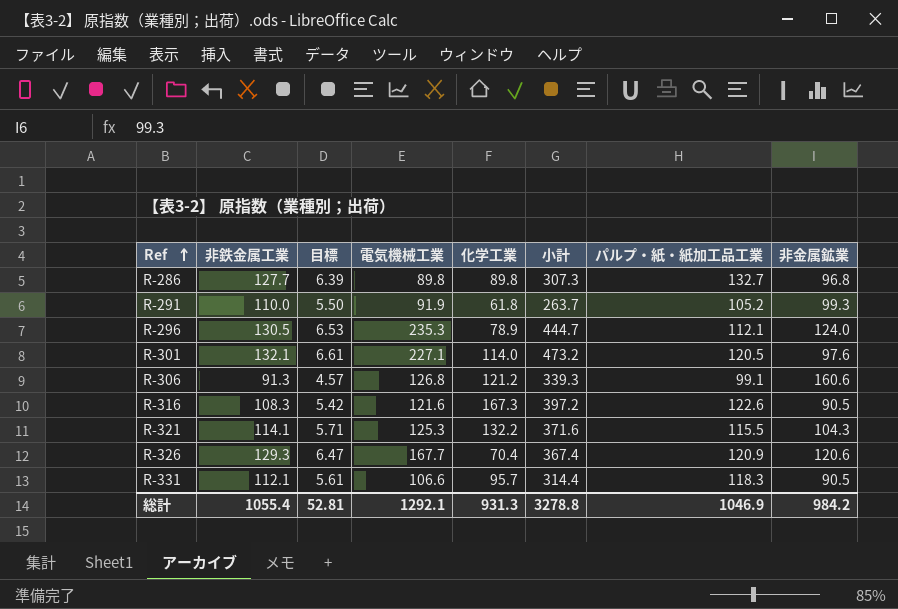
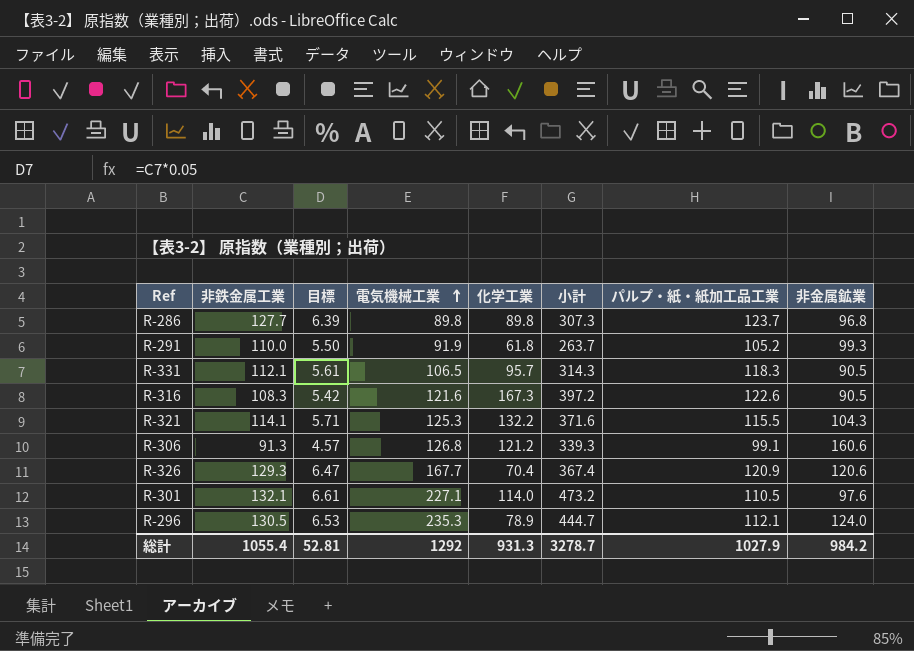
row order: Ref ascending -> 電気機械工業 ascending
R-286 | パルプ・紙・紙加工品工業: 132.7 -> 123.7
R-331 | 電気機械工業: 106.6 -> 106.5
R-331 | 小計: 314.4 -> 314.3
R-301 | パルプ・紙・紙加工品工業: 120.5 -> 110.5
総計 | 電気機械工業: 1292.1 -> 1292
総計 | 小計: 3278.8 -> 3278.7
総計 | パルプ・紙・紙加工品工業: 1046.9 -> 1027.9

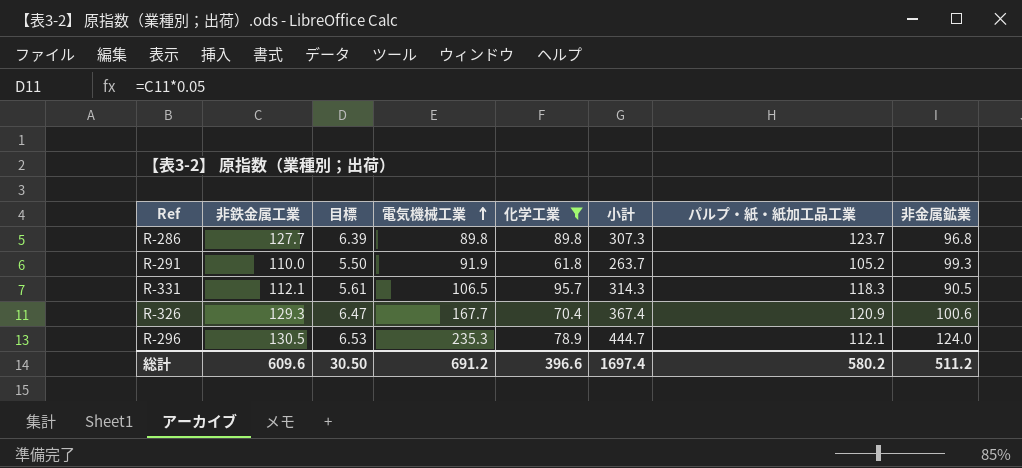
filter: none -> 化学工業 <= 95.7
R-326 | 非金属鉱業: 120.6 -> 100.6
総計 | 非鉄金属工業: 1055.4 -> 609.6
総計 | 目標: 52.81 -> 30.50
総計 | 電気機械工業: 1292 -> 691.2
総計 | 化学工業: 931.3 -> 396.6
総計 | 小計: 3278.7 -> 1697.4
総計 | パルプ・紙・紙加工品工業: 1027.9 -> 580.2
総計 | 非金属鉱業: 984.2 -> 511.2

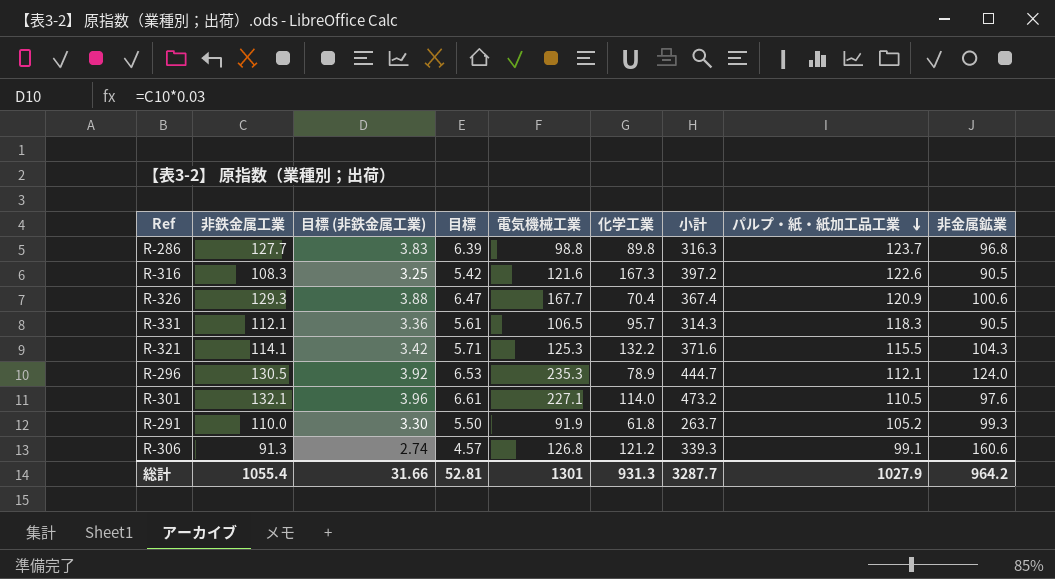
filter: 化学工業 <= 95.7 -> none
row order: 電気機械工業 ascending -> パルプ・紙・紙加工品工業 descending
column 目標 (非鉄金属工業) | formula: none -> [非鉄金属工業] * 0.03
R-286 | 電気機械工業: 89.8 -> 98.8
R-286 | 小計: 307.3 -> 316.3
総計 | 非鉄金属工業: 609.6 -> 1055.4
総計 | 目標: 30.50 -> 52.81
総計 | 電気機械工業: 691.2 -> 1301
総計 | 化学工業: 396.6 -> 931.3
総計 | 小計: 1697.4 -> 3287.7
総計 | パルプ・紙・紙加工品工業: 580.2 -> 1027.9
総計 | 非金属鉱業: 511.2 -> 964.2

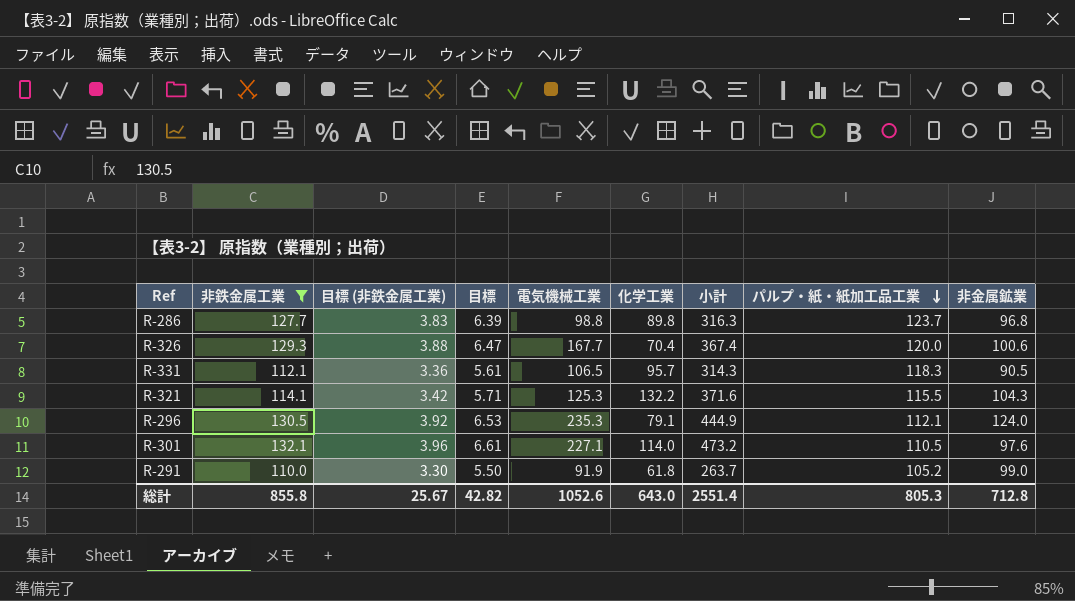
filter: none -> 非鉄金属工業 >= 110.0
R-326 | パルプ・紙・紙加工品工業: 120.9 -> 120.0
R-296 | 化学工業: 78.9 -> 79.1
R-296 | 小計: 444.7 -> 444.9
R-291 | 非金属鉱業: 99.3 -> 99.0
総計 | 非鉄金属工業: 1055.4 -> 855.8
総計 | 目標 (非鉄金属工業): 31.66 -> 25.67
総計 | 目標: 52.81 -> 42.82
総計 | 電気機械工業: 1301 -> 1052.6
総計 | 化学工業: 931.3 -> 643.0
総計 | 小計: 3287.7 -> 2551.4
総計 | パルプ・紙・紙加工品工業: 1027.9 -> 805.3
総計 | 非金属鉱業: 964.2 -> 712.8

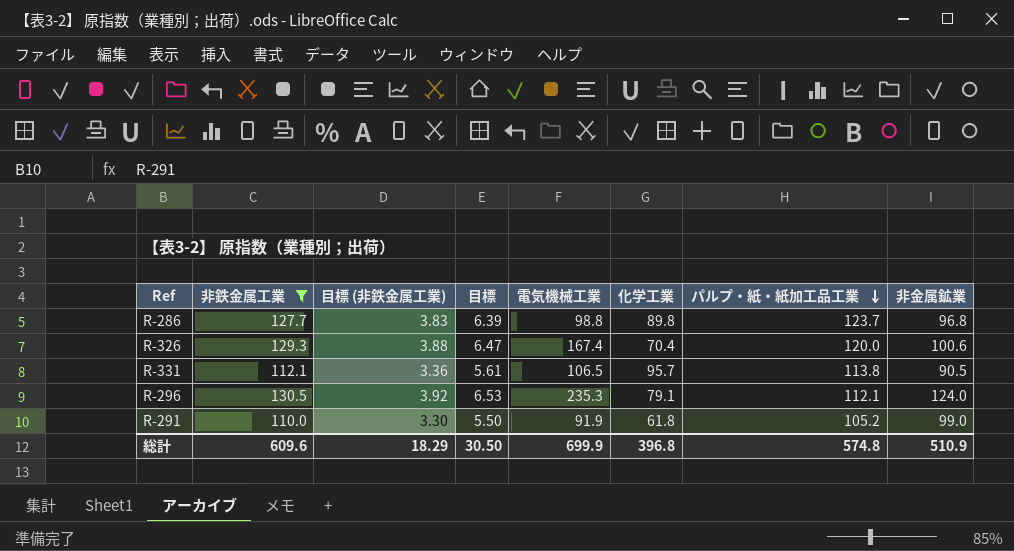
column 小計 | formula: [非鉄金属工業] + [電気機械工業] + [化学工業] -> none
row R-321: 114.1 | 3.42 | 5.71 | 125.3 | 132.2 | 371.6 | 115.5 | 104.3 -> none
row R-301: 132.1 | 3.96 | 6.61 | 227.1 | 114.0 | 473.2 | 110.5 | 97.6 -> none
R-326 | 電気機械工業: 167.7 -> 167.4
R-331 | パルプ・紙・紙加工品工業: 118.3 -> 113.8
総計 | 非鉄金属工業: 855.8 -> 609.6
総計 | 目標 (非鉄金属工業): 25.67 -> 18.29
総計 | 目標: 42.82 -> 30.50
総計 | 電気機械工業: 1052.6 -> 699.9
総計 | 化学工業: 643.0 -> 396.8
総計 | パルプ・紙・紙加工品工業: 805.3 -> 574.8
総計 | 非金属鉱業: 712.8 -> 510.9

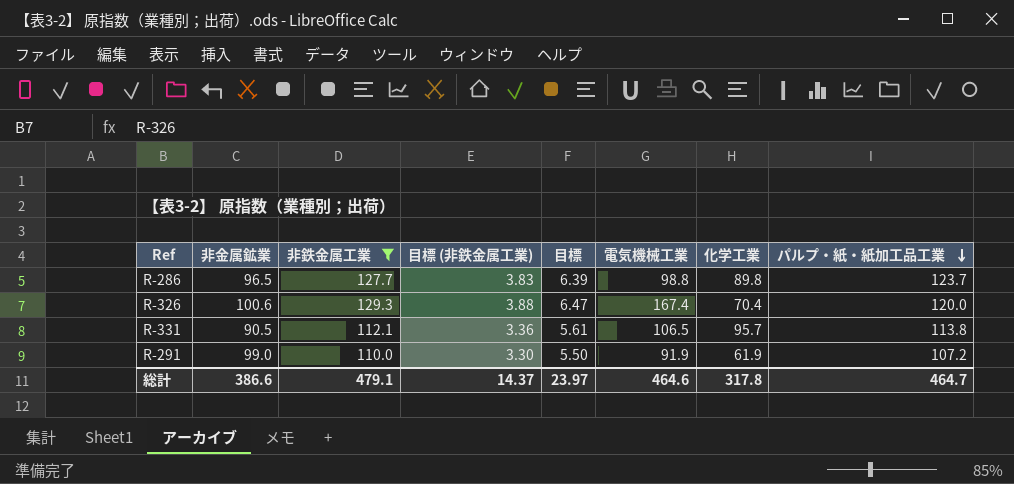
column 非金属鉱業 | position: 8 -> 2
row R-296: 130.5 | 3.92 | 6.53 | 235.3 | 79.1 | 112.1 | 124.0 -> none
R-286 | 非金属鉱業: 96.8 -> 96.5
R-291 | 化学工業: 61.8 -> 61.9
R-291 | パルプ・紙・紙加工品工業: 105.2 -> 107.2
総計 | 非金属鉱業: 510.9 -> 386.6
総計 | 非鉄金属工業: 609.6 -> 479.1
総計 | 目標 (非鉄金属工業): 18.29 -> 14.37
総計 | 目標: 30.50 -> 23.97
総計 | 電気機械工業: 699.9 -> 464.6
総計 | 化学工業: 396.8 -> 317.8
総計 | パルプ・紙・紙加工品工業: 574.8 -> 464.7

